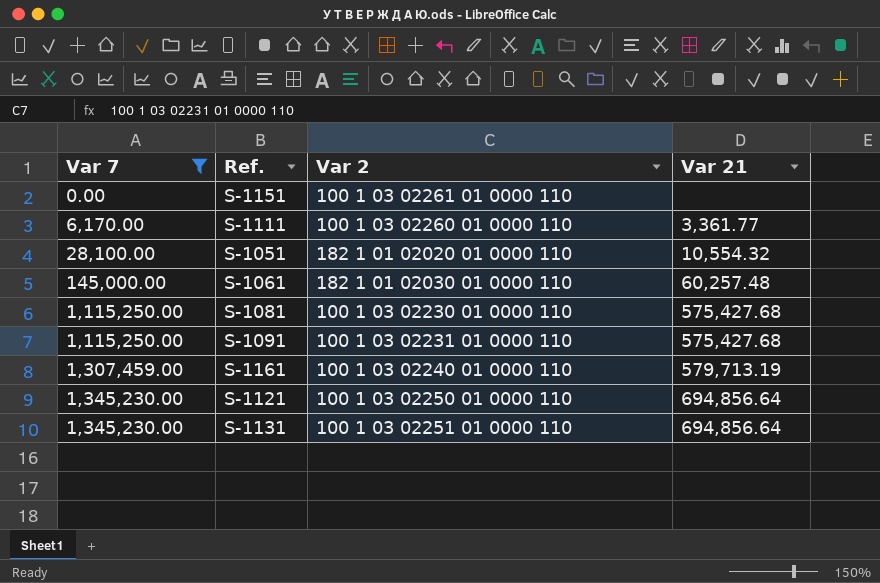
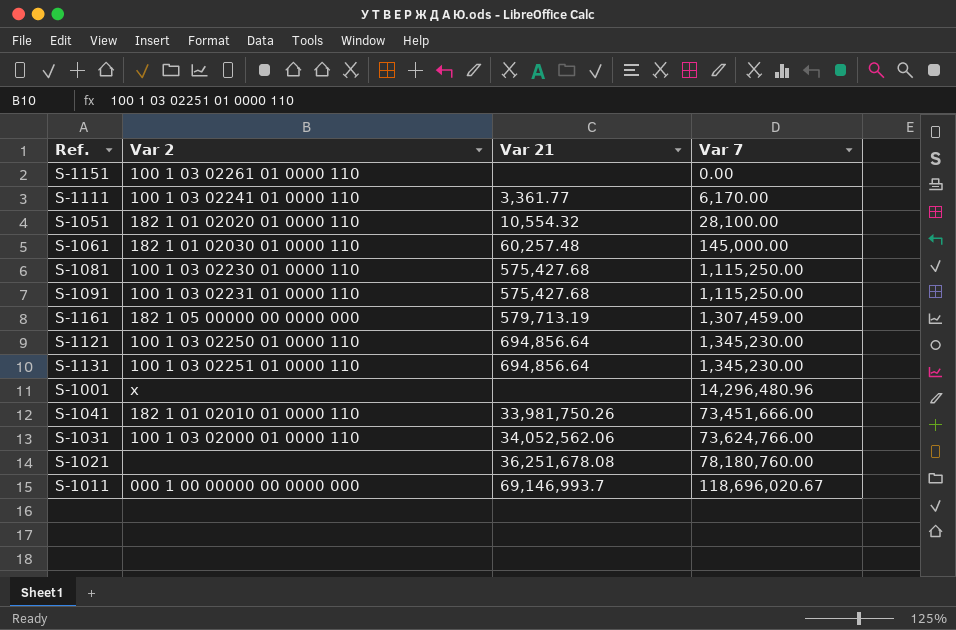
filter: Var 7 <= 1,345,230.00 -> none
column Var 7 | position: 1 -> 4
S-1111 | Var 2: 100 1 03 02260 01 0000 110 -> 100 1 03 02241 01 0000 110
S-1161 | Var 2: 100 1 03 02240 01 0000 110 -> 182 1 05 00000 00 0000 000

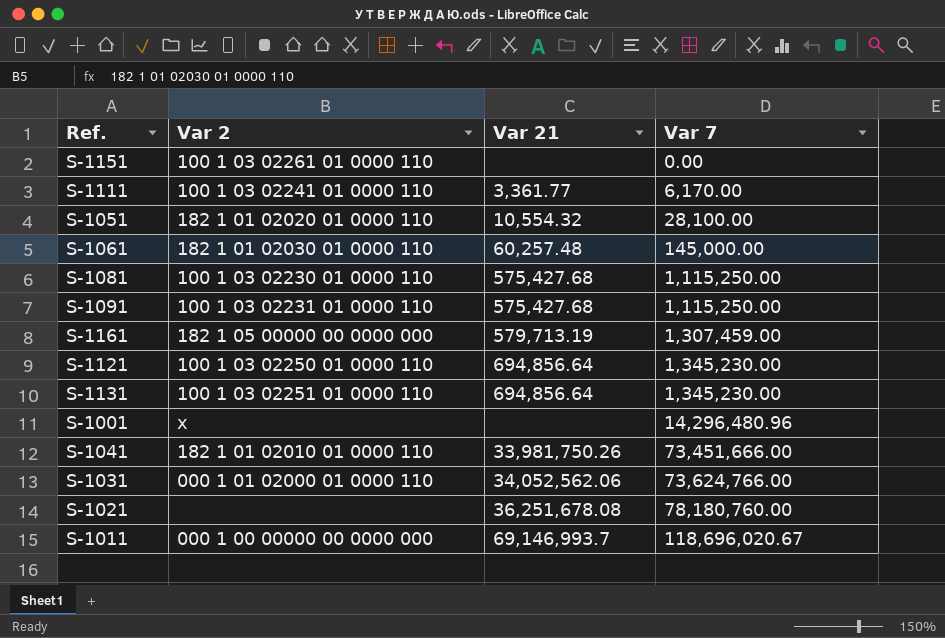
S-1031 | Var 2: 100 1 03 02000 01 0000 110 -> 000 1 01 02000 01 0000 110

